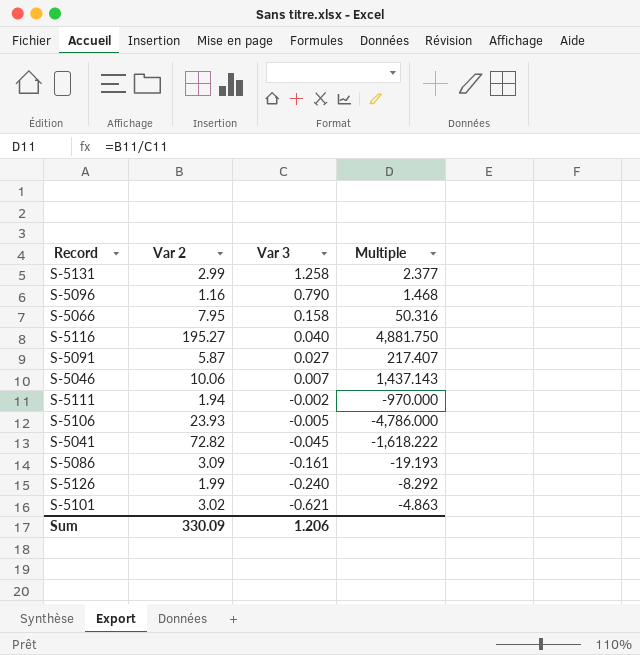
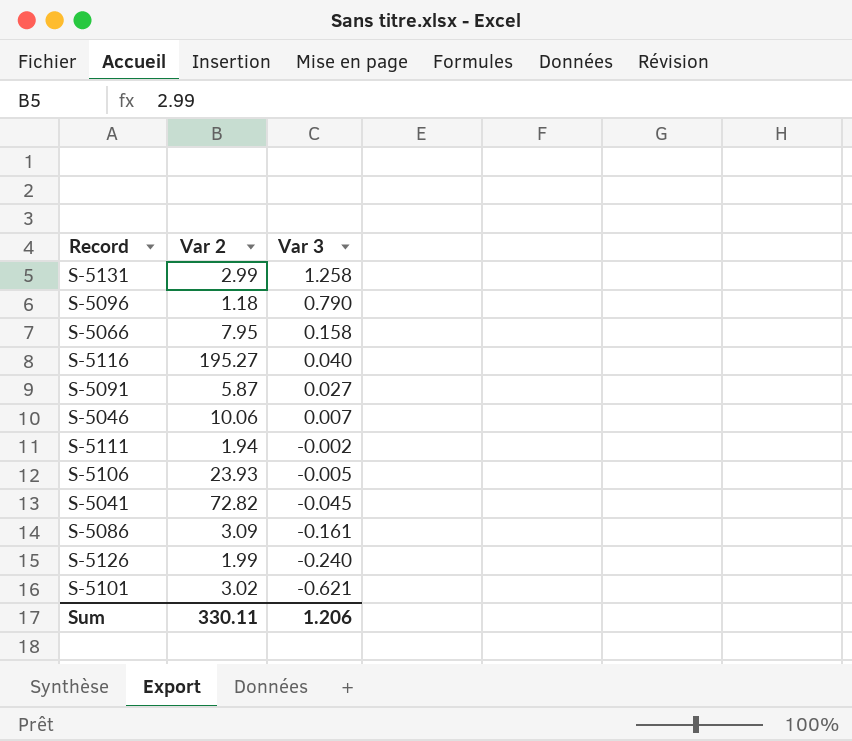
column Multiple | formula: [Var 2] / [Var 3] -> none
S-5096 | Var 2: 1.16 -> 1.18
Sum | Var 2: 330.09 -> 330.11

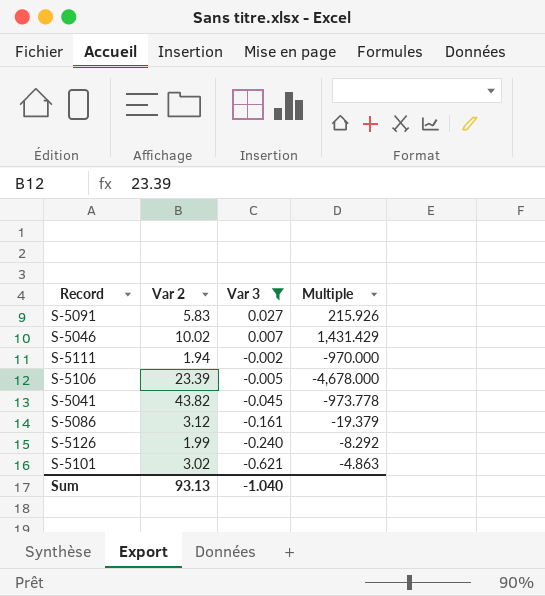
filter: none -> Var 3 <= 0.027
column Multiple | formula: none -> [Var 2] / [Var 3]
S-5091 | Var 2: 5.87 -> 5.83
S-5046 | Var 2: 10.06 -> 10.02
S-5106 | Var 2: 23.93 -> 23.39
S-5041 | Var 2: 72.82 -> 43.82
S-5086 | Var 2: 3.09 -> 3.12
Sum | Var 2: 330.11 -> 93.13
Sum | Var 3: 1.206 -> -1.040

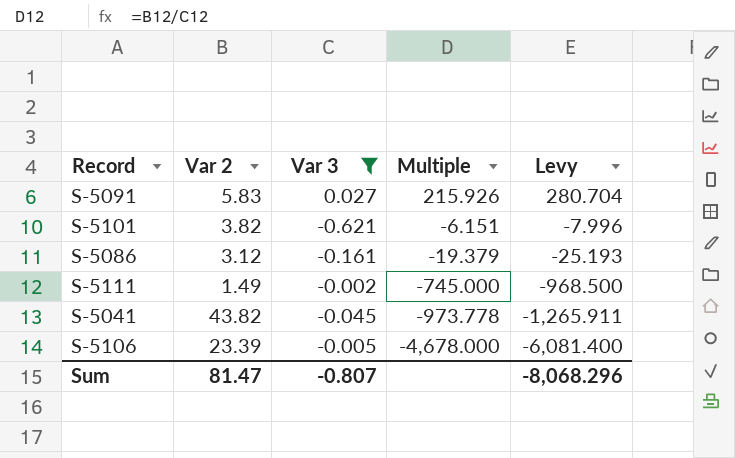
row order: Var 3 descending -> Multiple descending
column Levy | formula: none -> [Multiple] * 1.3
row S-5046: 10.02 | 0.007 | 1,431.429 -> none
row S-5126: 1.99 | -0.240 | -8.292 -> none
S-5101 | Var 2: 3.02 -> 3.82
S-5101 | Multiple: -4.863 -> -6.151
S-5111 | Var 2: 1.94 -> 1.49
S-5111 | Multiple: -970.000 -> -745.000
Sum | Var 2: 93.13 -> 81.47
Sum | Var 3: -1.040 -> -0.807

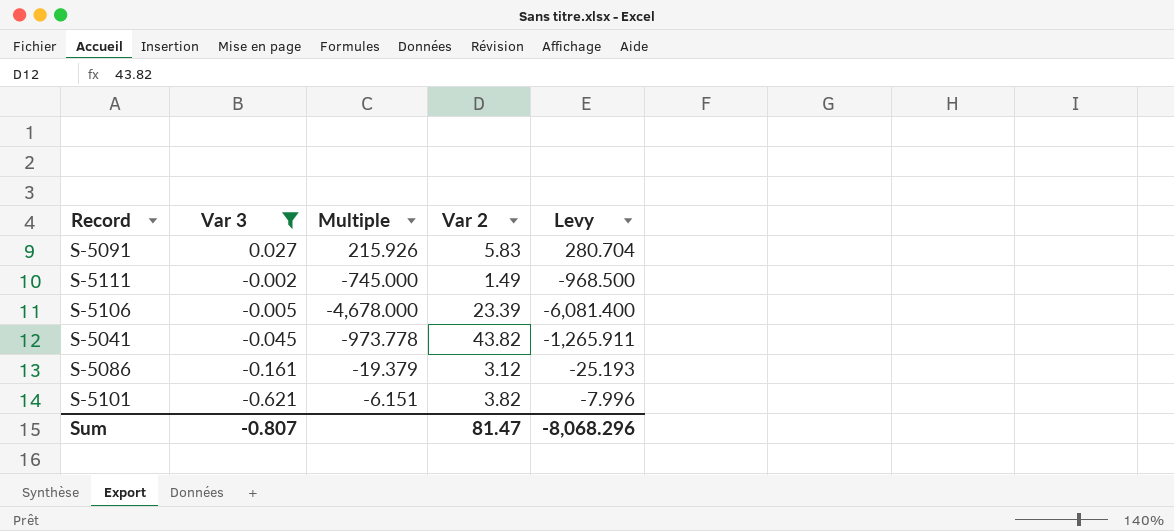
row order: Multiple descending -> Var 3 descending
column Var 2 | position: 2 -> 4

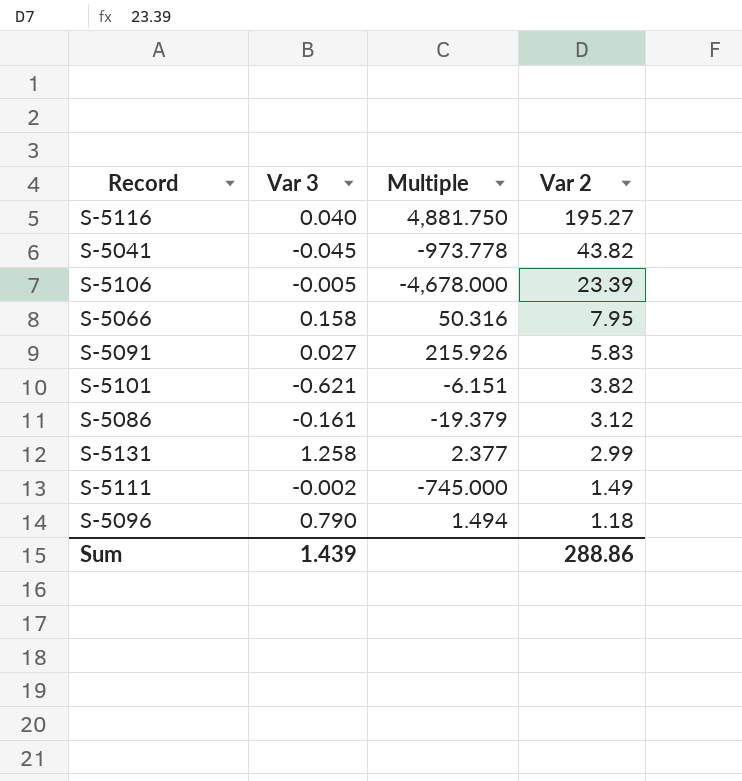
filter: Var 3 <= 0.027 -> none
row order: Var 3 descending -> Var 2 descending
column Levy | formula: [Multiple] * 1.3 -> none
Sum | Var 3: -0.807 -> 1.439
Sum | Var 2: 81.47 -> 288.86

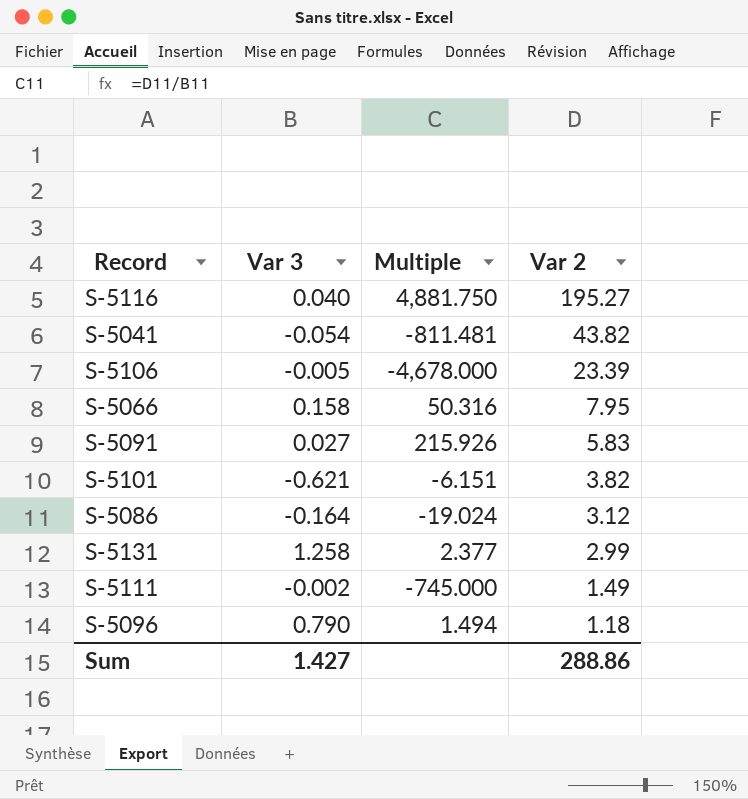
S-5041 | Var 3: -0.045 -> -0.054
S-5041 | Multiple: -973.778 -> -811.481
S-5086 | Var 3: -0.161 -> -0.164
S-5086 | Multiple: -19.379 -> -19.024
Sum | Var 3: 1.439 -> 1.427

